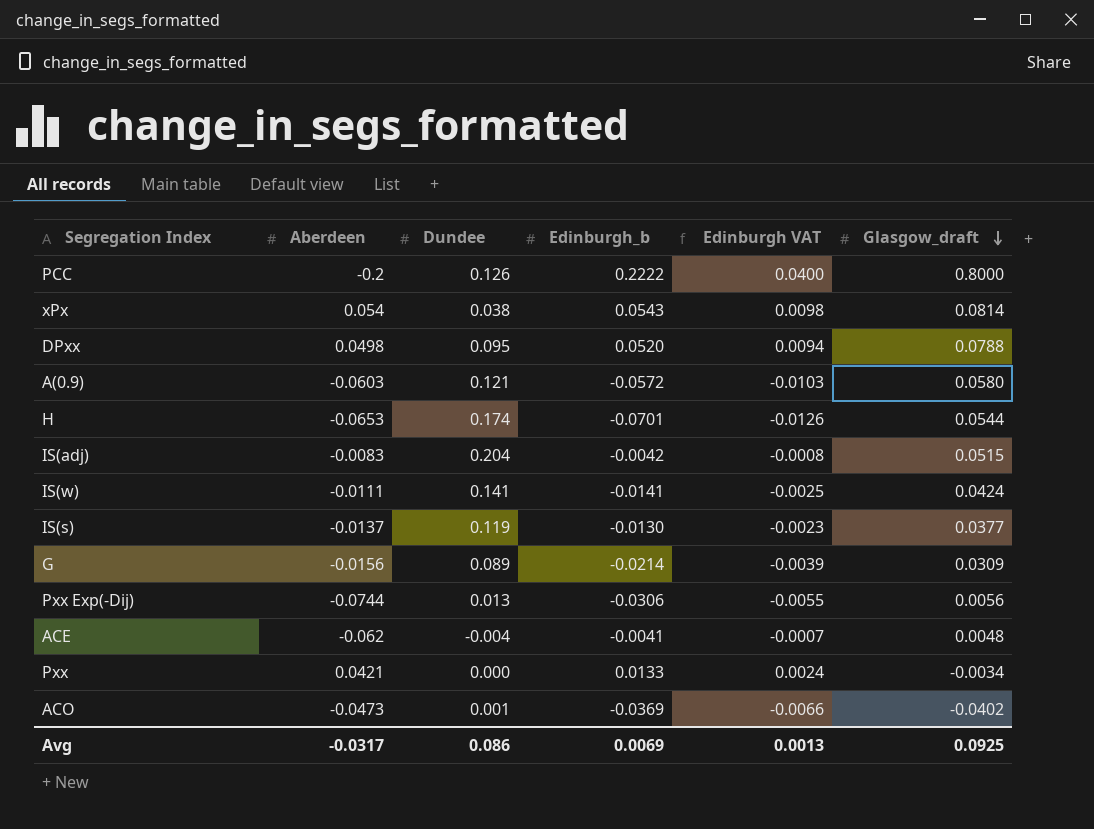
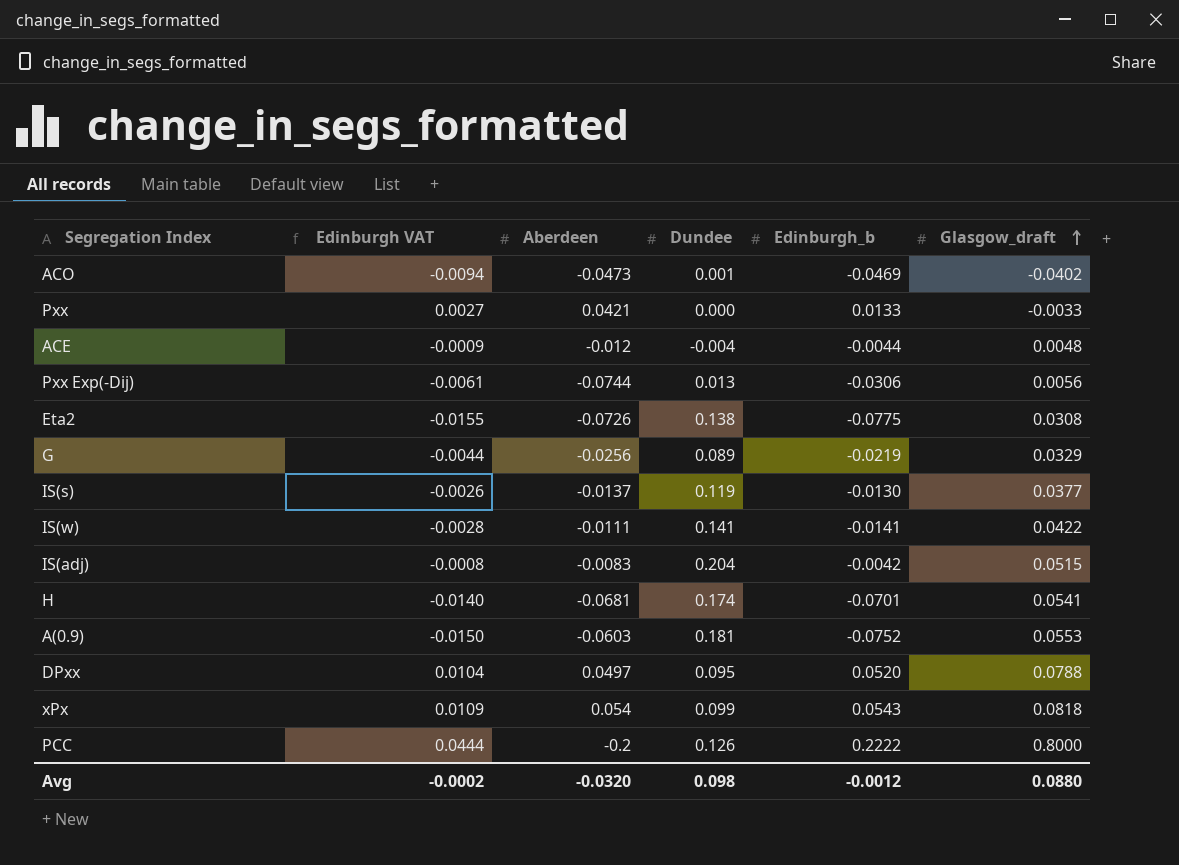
row order: Glasgow_draft descending -> Glasgow_draft ascending
column Edinburgh VAT | formula: [Edinburgh_b] * 0.18 -> [Edinburgh_b] * 0.2
column Edinburgh VAT | position: 5 -> 2
ACO | Edinburgh_b: -0.0369 -> -0.0469
Pxx | Glasgow_draft: -0.0034 -> -0.0033
ACE | Aberdeen: -0.062 -> -0.012
ACE | Edinburgh_b: -0.0041 -> -0.0044
row Eta2: none -> -0.0155 | -0.0726 | 0.138 | -0.0775 | 0.0308
G | Aberdeen: -0.0156 -> -0.0256
G | Edinburgh_b: -0.0214 -> -0.0219
G | Glasgow_draft: 0.0309 -> 0.0329
IS(w) | Glasgow_draft: 0.0424 -> 0.0422
H | Aberdeen: -0.0653 -> -0.0681
H | Glasgow_draft: 0.0544 -> 0.0541
A(0.9) | Dundee: 0.121 -> 0.181
A(0.9) | Edinburgh_b: -0.0572 -> -0.0752
A(0.9) | Glasgow_draft: 0.0580 -> 0.0553
DPxx | Aberdeen: 0.0498 -> 0.0497
xPx | Dundee: 0.038 -> 0.099
xPx | Glasgow_draft: 0.0814 -> 0.0818
Avg | Edinburgh VAT: 0.0013 -> -0.0002
Avg | Aberdeen: -0.0317 -> -0.0320
Avg | Dundee: 0.086 -> 0.098
Avg | Edinburgh_b: 0.0069 -> -0.0012
Avg | Glasgow_draft: 0.0925 -> 0.0880

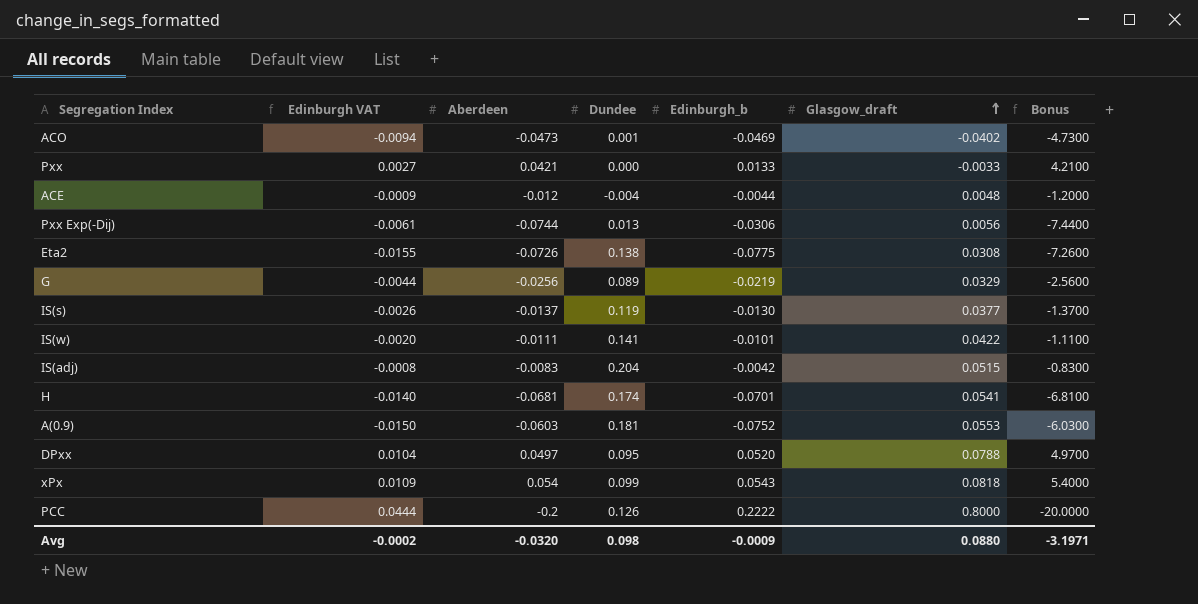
column Bonus | formula: none -> [Aberdeen] * 100
IS(w) | Edinburgh VAT: -0.0028 -> -0.0020
IS(w) | Edinburgh_b: -0.0141 -> -0.0101
Avg | Edinburgh_b: -0.0012 -> -0.0009

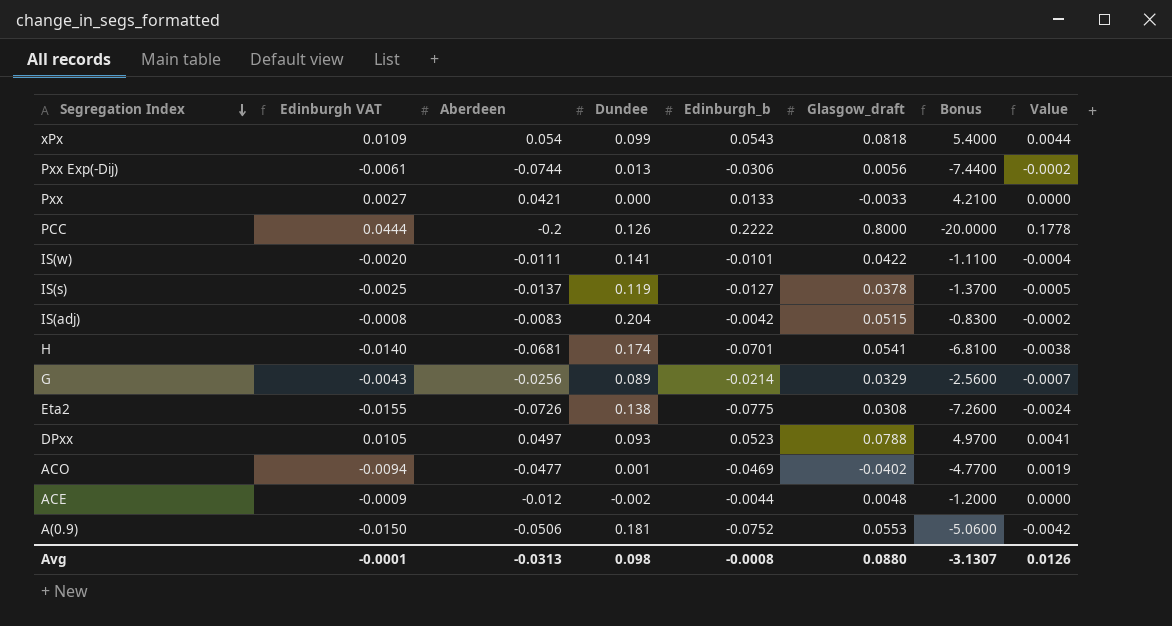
row order: Glasgow_draft ascending -> Segregation Index descending
column Value | formula: none -> [Edinburgh_b] * [Glasgow_draft]
IS(s) | Edinburgh VAT: -0.0026 -> -0.0025
IS(s) | Edinburgh_b: -0.0130 -> -0.0127
IS(s) | Glasgow_draft: 0.0377 -> 0.0378
G | Edinburgh VAT: -0.0044 -> -0.0043
G | Edinburgh_b: -0.0219 -> -0.0214
DPxx | Edinburgh VAT: 0.0104 -> 0.0105
DPxx | Dundee: 0.095 -> 0.093
DPxx | Edinburgh_b: 0.0520 -> 0.0523
ACO | Aberdeen: -0.0473 -> -0.0477
ACO | Bonus: -4.7300 -> -4.7700
ACE | Dundee: -0.004 -> -0.002
A(0.9) | Aberdeen: -0.0603 -> -0.0506
A(0.9) | Bonus: -6.0300 -> -5.0600
Avg | Edinburgh VAT: -0.0002 -> -0.0001
Avg | Aberdeen: -0.0320 -> -0.0313
Avg | Edinburgh_b: -0.0009 -> -0.0008
Avg | Bonus: -3.1971 -> -3.1307

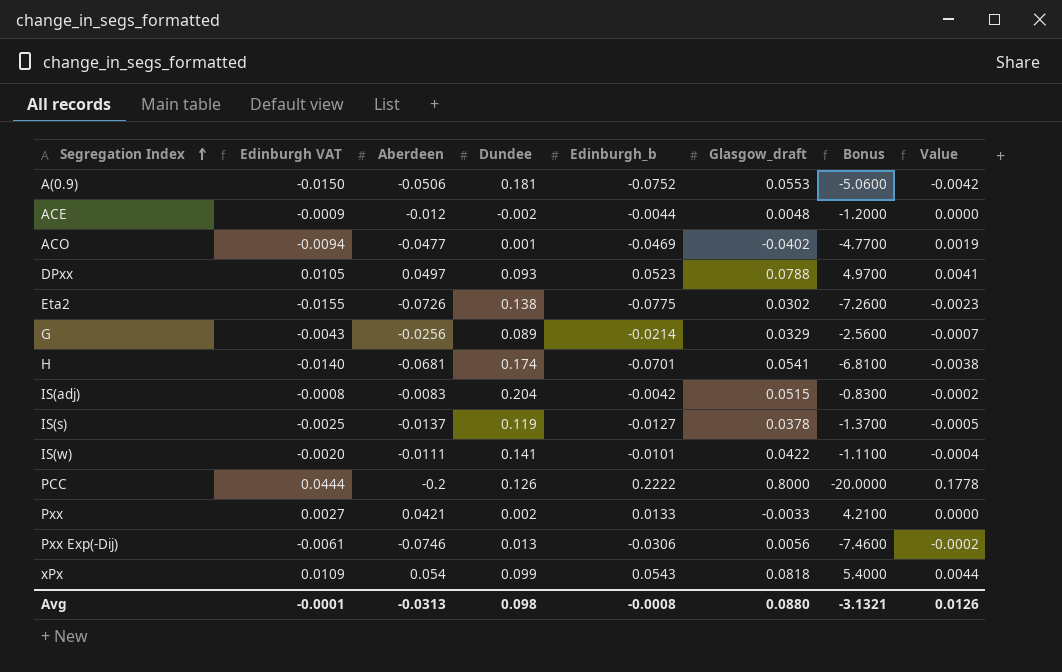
row order: Segregation Index descending -> Segregation Index ascending
Eta2 | Glasgow_draft: 0.0308 -> 0.0302
Eta2 | Value: -0.0024 -> -0.0023
Pxx | Dundee: 0.000 -> 0.002
Pxx Exp(-Dij) | Aberdeen: -0.0744 -> -0.0746
Pxx Exp(-Dij) | Bonus: -7.4400 -> -7.4600
Avg | Bonus: -3.1307 -> -3.1321

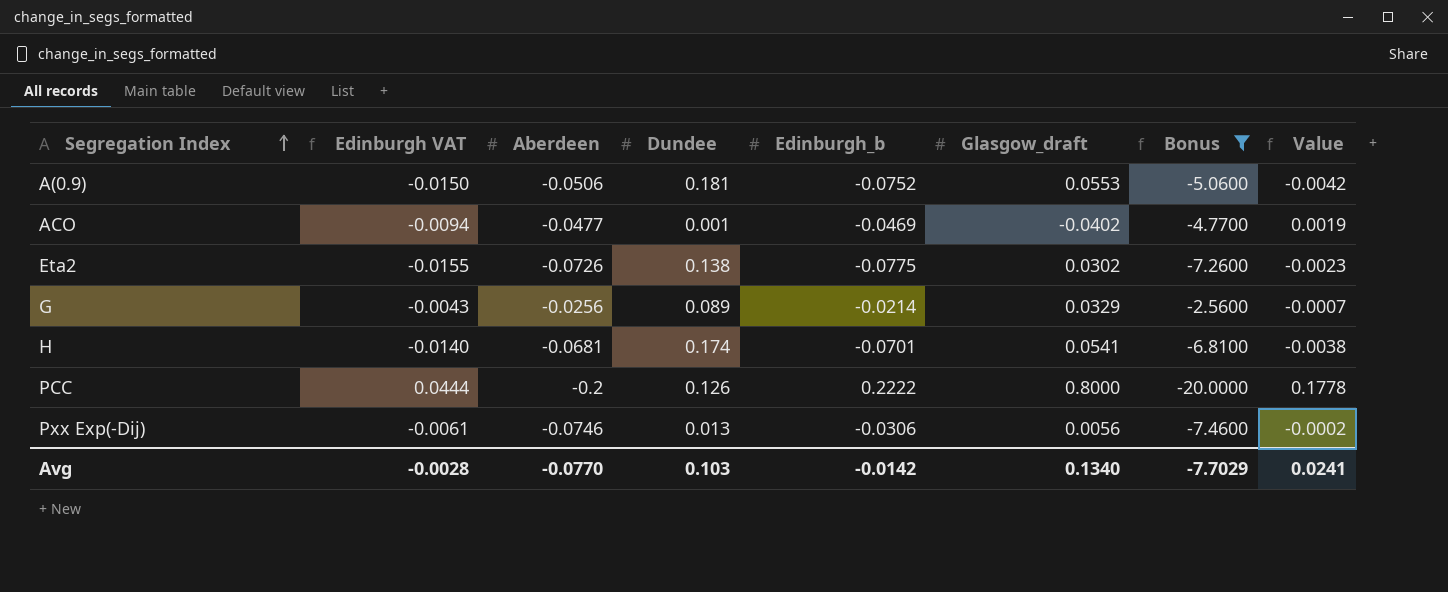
filter: none -> Bonus <= -2.5600
Avg | Edinburgh VAT: -0.0001 -> -0.0028
Avg | Aberdeen: -0.0313 -> -0.0770
Avg | Dundee: 0.098 -> 0.103
Avg | Edinburgh_b: -0.0008 -> -0.0142
Avg | Glasgow_draft: 0.0880 -> 0.1340
Avg | Bonus: -3.1321 -> -7.7029
Avg | Value: 0.0126 -> 0.0241

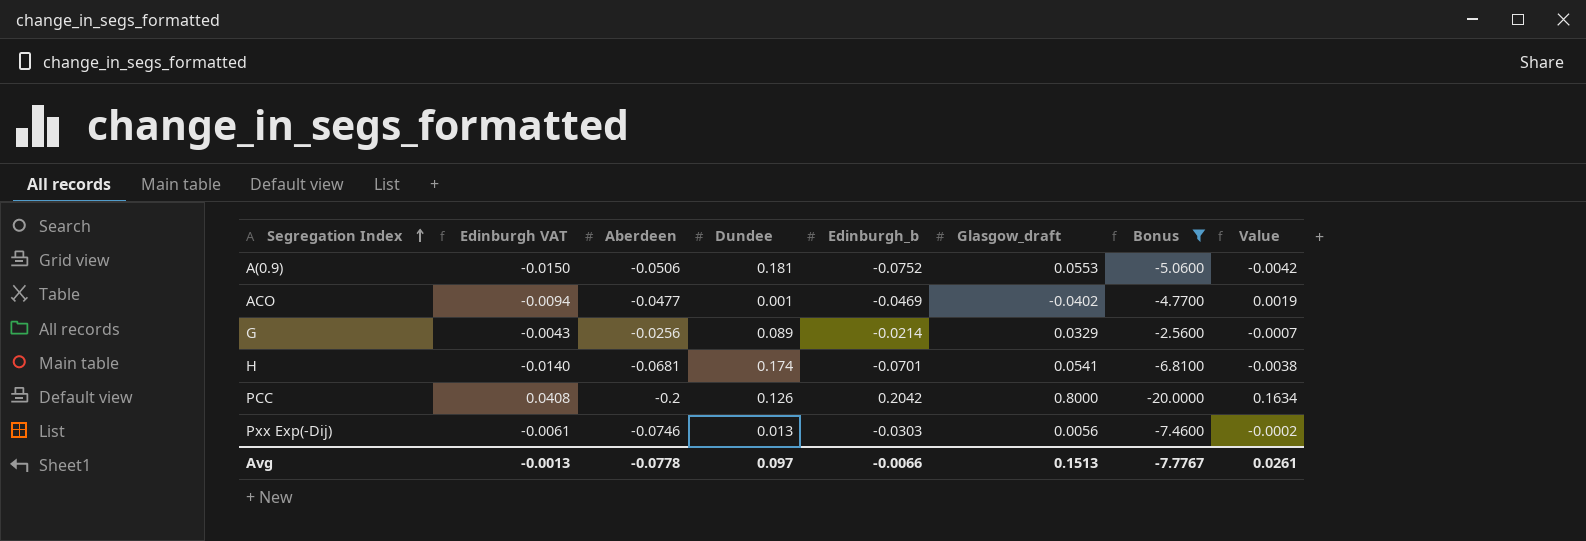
row Eta2: -0.0155 | -0.0726 | 0.138 | -0.0775 | 0.0302 | -7.2600 | -0.0023 -> none
PCC | Edinburgh VAT: 0.0444 -> 0.0408
PCC | Edinburgh_b: 0.2222 -> 0.2042
PCC | Value: 0.1778 -> 0.1634
Pxx Exp(-Dij) | Edinburgh_b: -0.0306 -> -0.0303
Avg | Edinburgh VAT: -0.0028 -> -0.0013
Avg | Aberdeen: -0.0770 -> -0.0778
Avg | Dundee: 0.103 -> 0.097
Avg | Edinburgh_b: -0.0142 -> -0.0066
Avg | Glasgow_draft: 0.1340 -> 0.1513
Avg | Bonus: -7.7029 -> -7.7767
Avg | Value: 0.0241 -> 0.0261

